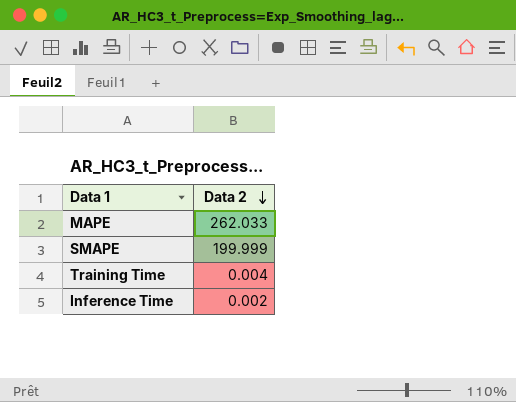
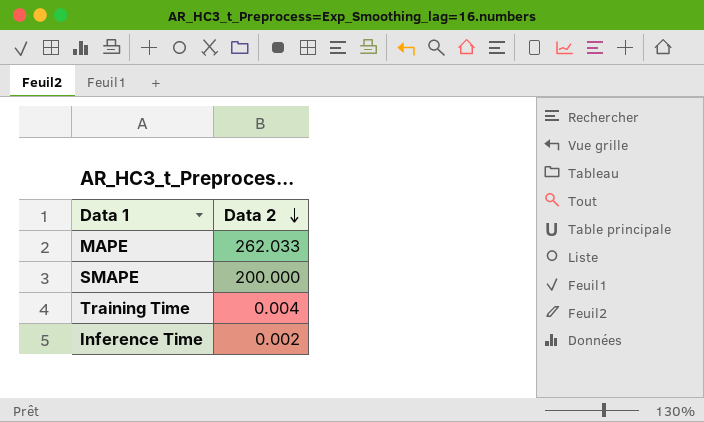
SMAPE | Data 2: 199.999 -> 200.000

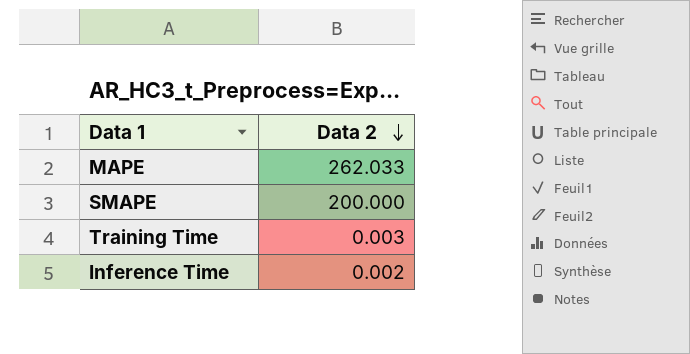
Training Time | Data 2: 0.004 -> 0.003

